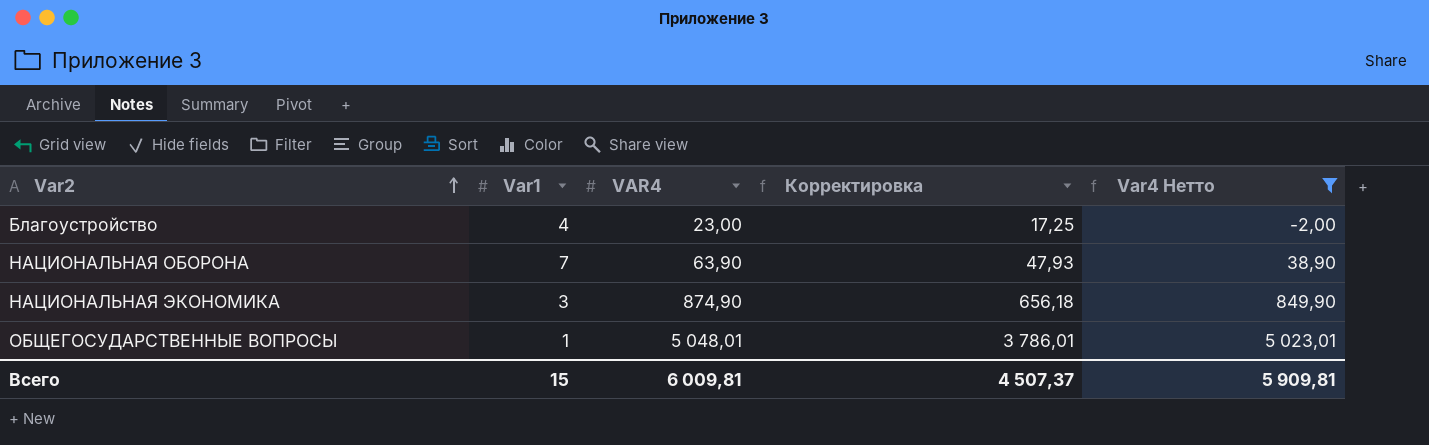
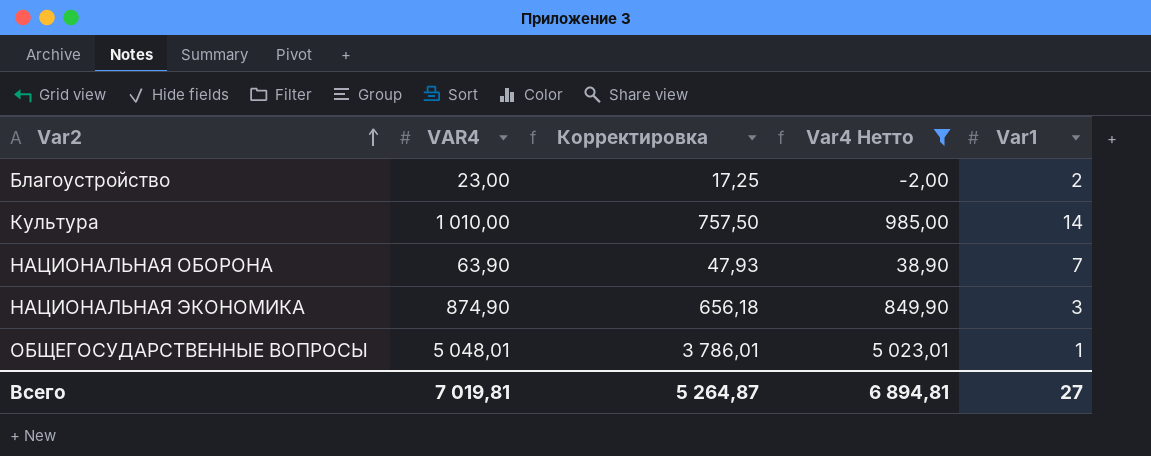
column Var1 | position: 2 -> 5
Благоустройство | Var1: 4 -> 2
row Культура: none -> 1 010,00 | 757,50 | 985,00 | 14
Всего | VAR4: 6 009,81 -> 7 019,81
Всего | Корректировка: 4 507,37 -> 5 264,87
Всего | Var4 Нетто: 5 909,81 -> 6 894,81
Всего | Var1: 15 -> 27

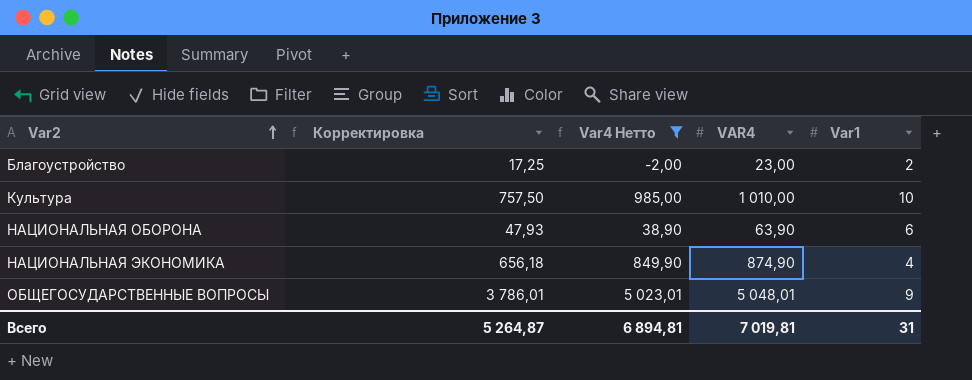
column VAR4 | position: 2 -> 4
Культура | Var1: 14 -> 10
НАЦИОНАЛЬНАЯ ОБОРОНА | Var1: 7 -> 6
НАЦИОНАЛЬНАЯ ЭКОНОМИКА | Var1: 3 -> 4
ОБЩЕГОСУДАРСТВЕННЫЕ ВОПРОСЫ | Var1: 1 -> 9
Всего | Var1: 27 -> 31

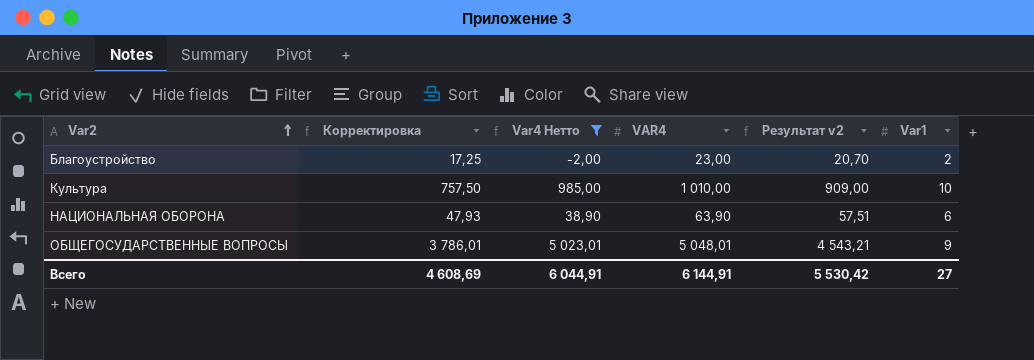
column Результат v2 | formula: none -> [VAR4] * 0,9
row НАЦИОНАЛЬНАЯ ЭКОНОМИКА: 656,18 | 849,90 | 874,90 | 4 -> none
Всего | Корректировка: 5 264,87 -> 4 608,69
Всего | Var4 Нетто: 6 894,81 -> 6 044,91
Всего | VAR4: 7 019,81 -> 6 144,91
Всего | Var1: 31 -> 27

